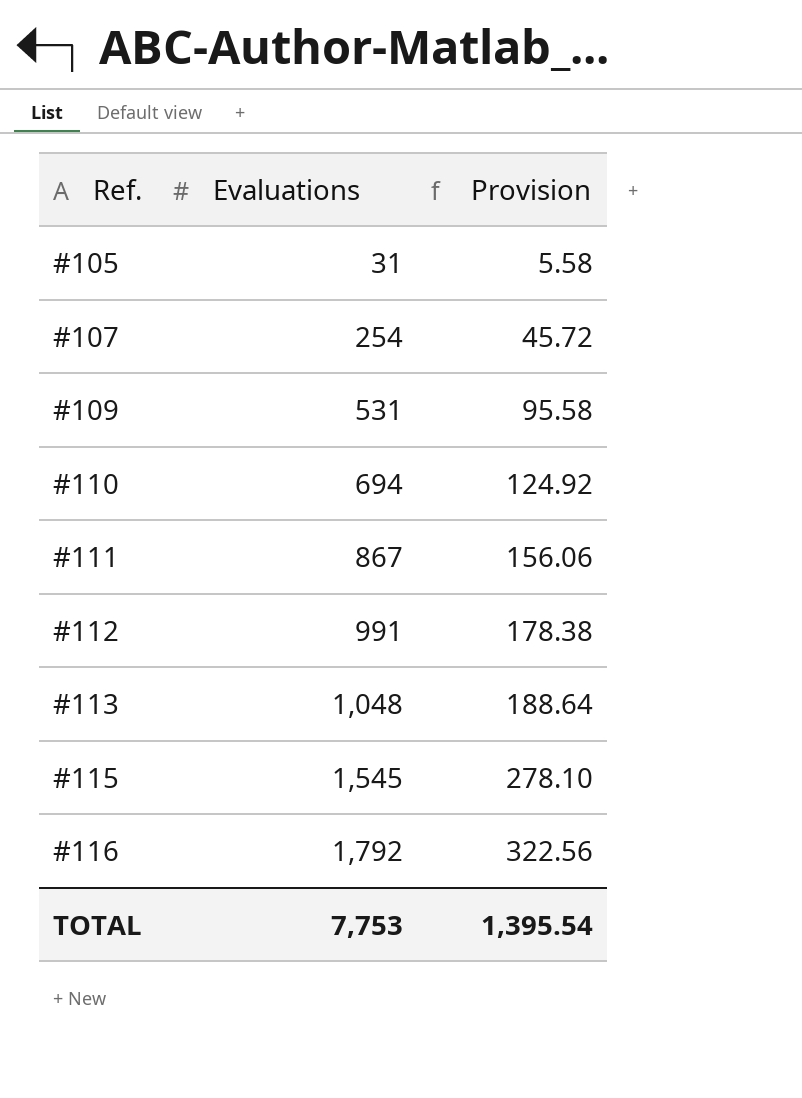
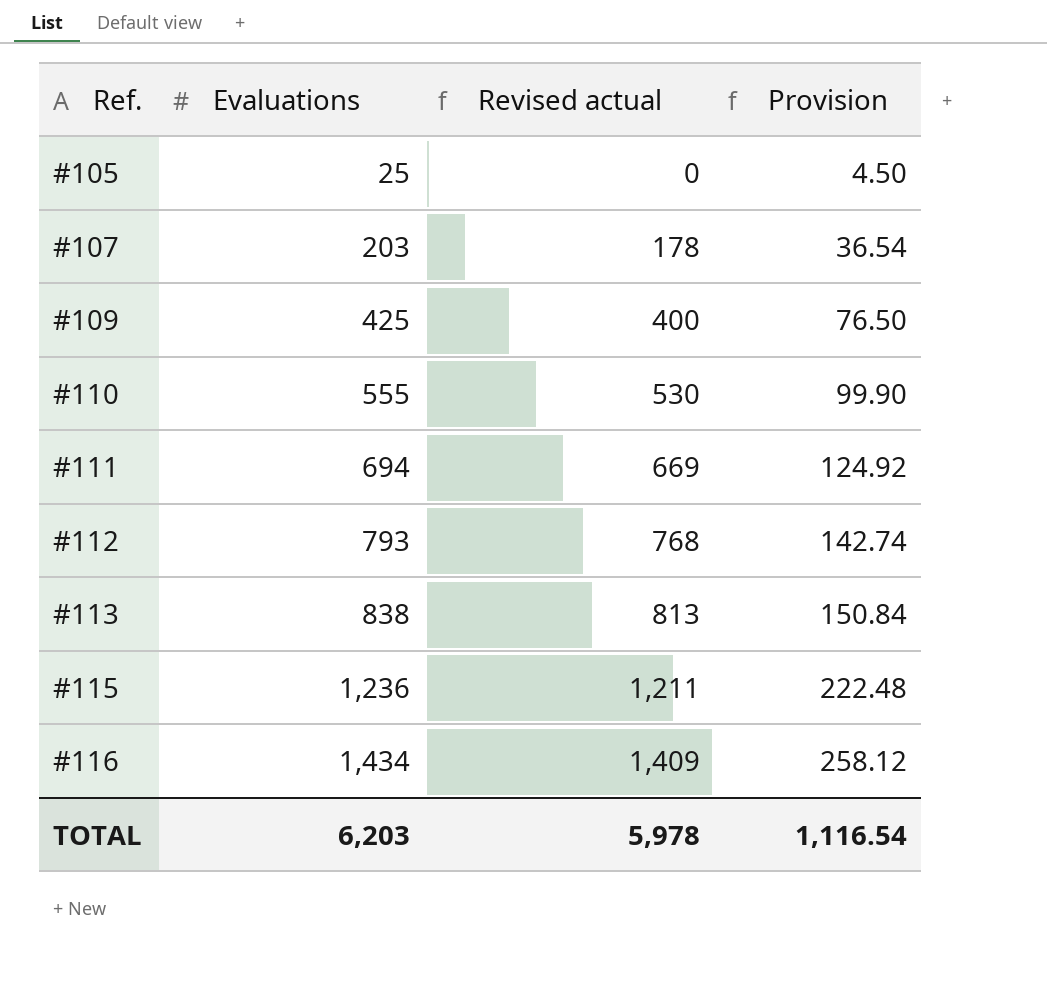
column Revised actual | formula: none -> [Evaluations] - 25
#105 | Evaluations: 31 -> 25
#105 | Provision: 5.58 -> 4.50
#107 | Evaluations: 254 -> 203
#107 | Provision: 45.72 -> 36.54
#109 | Evaluations: 531 -> 425
#109 | Provision: 95.58 -> 76.50
#110 | Evaluations: 694 -> 555
#110 | Provision: 124.92 -> 99.90
#111 | Evaluations: 867 -> 694
#111 | Provision: 156.06 -> 124.92
#112 | Evaluations: 991 -> 793
#112 | Provision: 178.38 -> 142.74
#113 | Evaluations: 1,048 -> 838
#113 | Provision: 188.64 -> 150.84
#115 | Evaluations: 1,545 -> 1,236
#115 | Provision: 278.10 -> 222.48
#116 | Evaluations: 1,792 -> 1,434
#116 | Provision: 322.56 -> 258.12
TOTAL | Evaluations: 7,753 -> 6,203
TOTAL | Provision: 1,395.54 -> 1,116.54

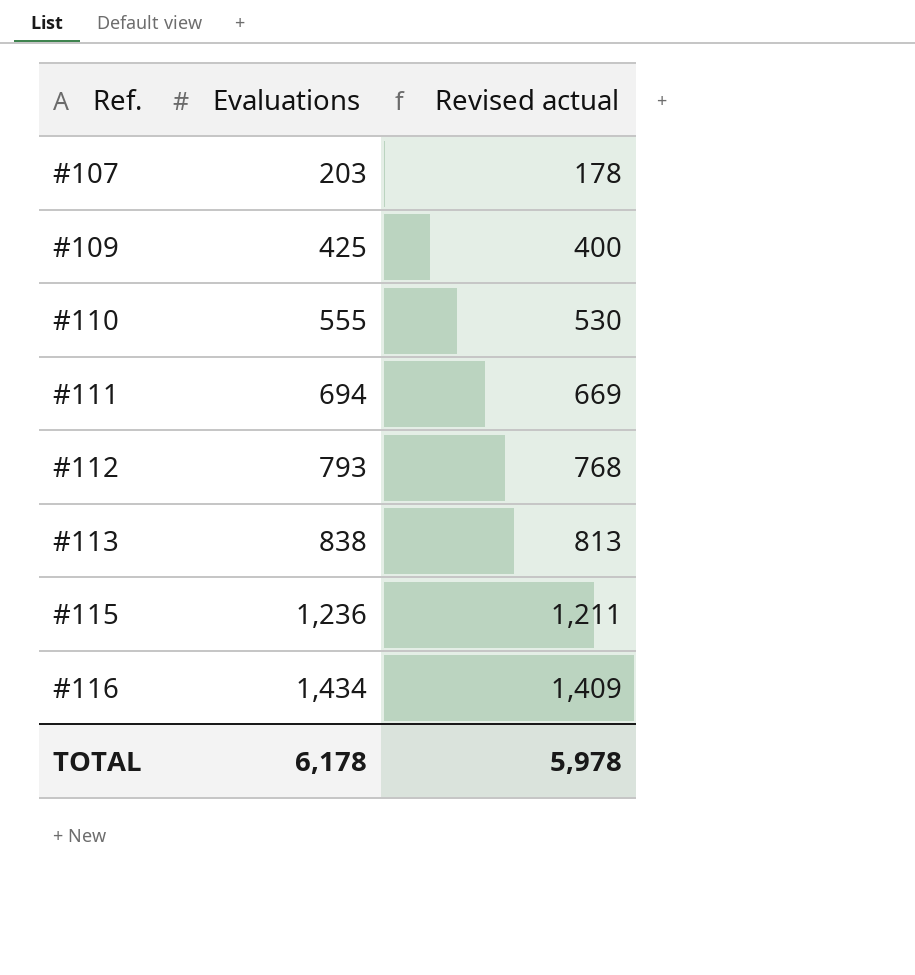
column Provision | formula: [Evaluations] * 0.18 -> none
row #105: 25 | 0 | 4.50 -> none
TOTAL | Evaluations: 6,203 -> 6,178

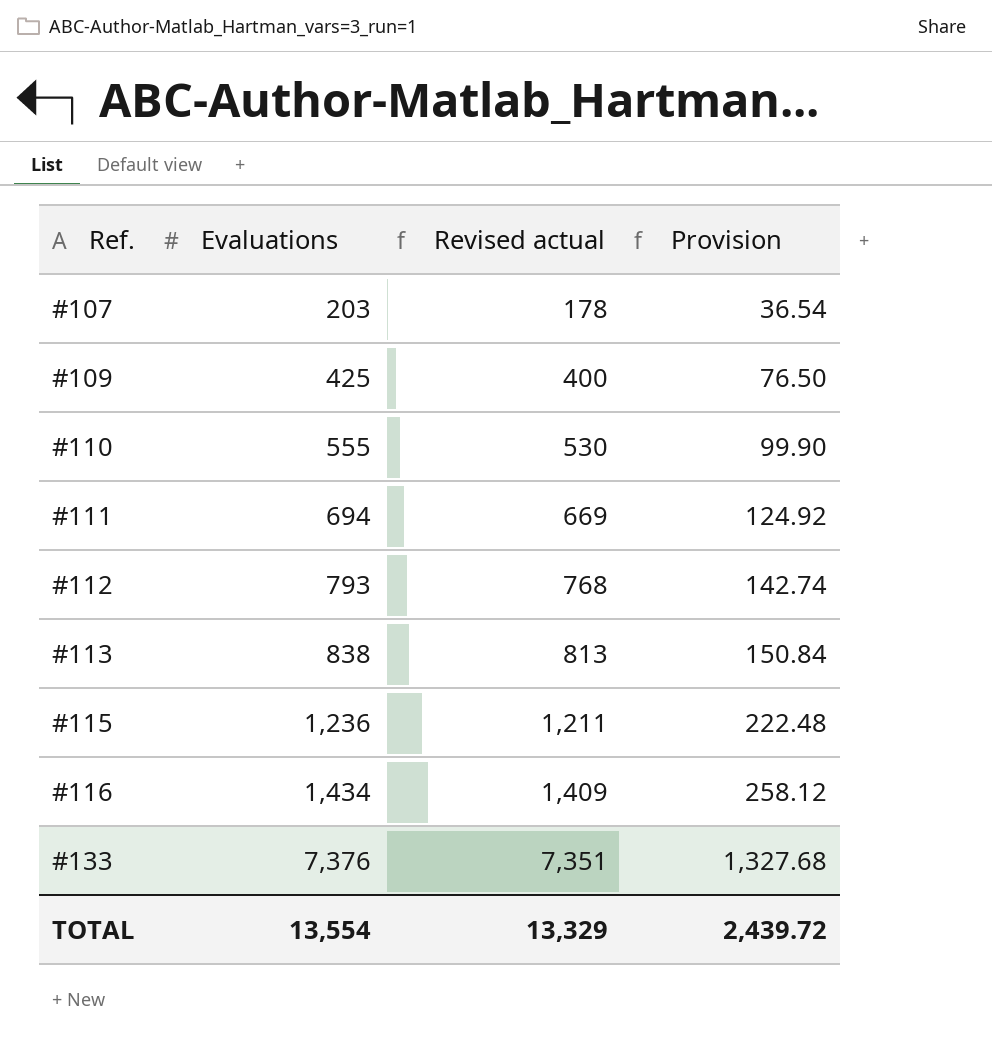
column Provision | formula: none -> [Evaluations] * 0.18
row #133: none -> 7,376 | 7,351 | 1,327.68
TOTAL | Evaluations: 6,178 -> 13,554
TOTAL | Revised actual: 5,978 -> 13,329

